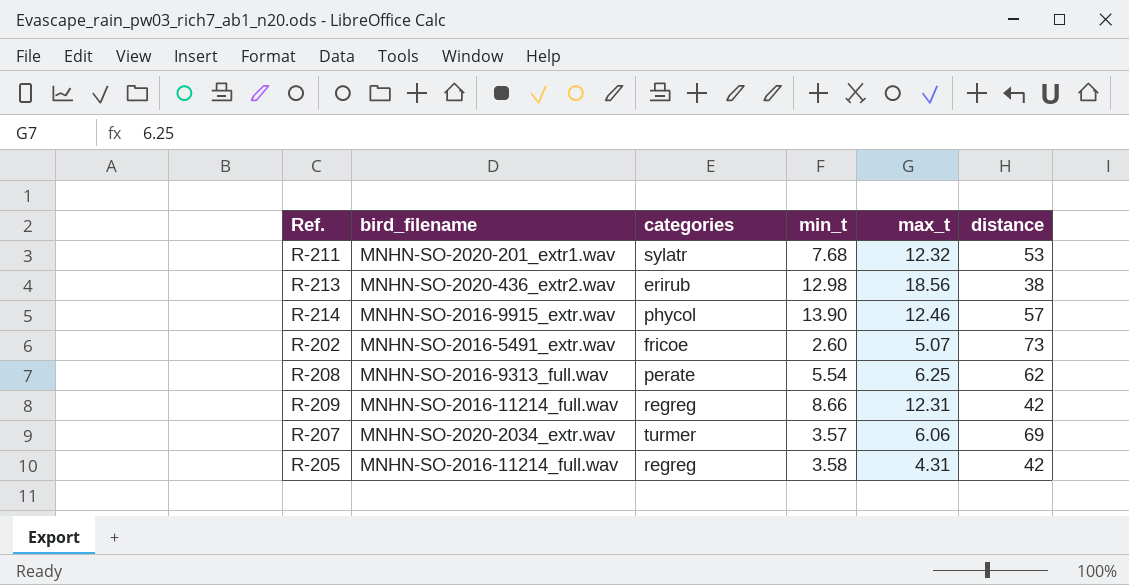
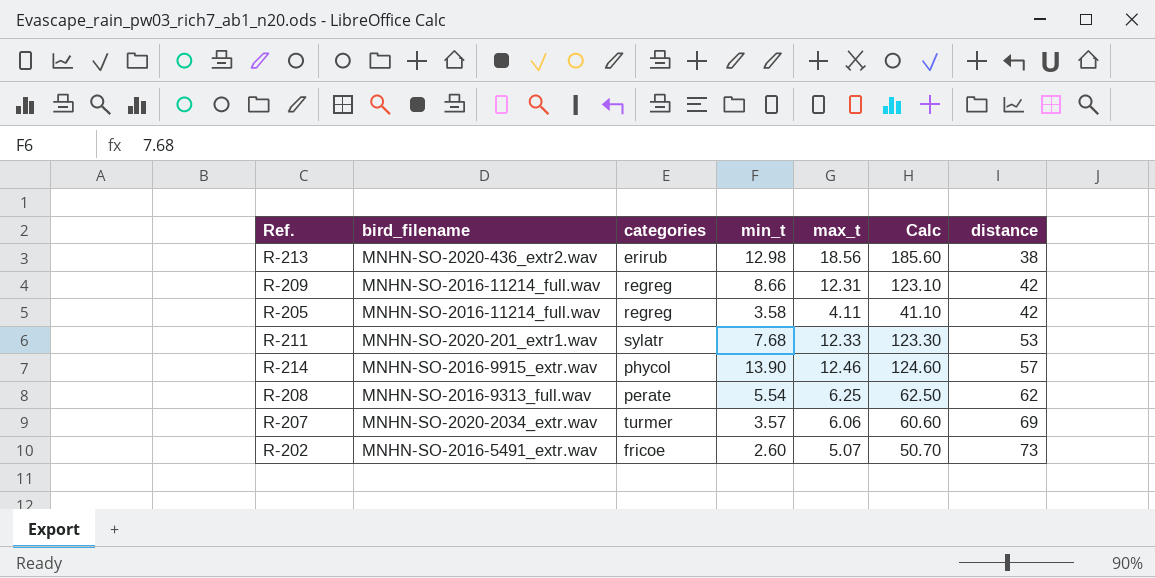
row order: none -> distance ascending
column Calc | formula: none -> [max_t] * 10
R-205 | max_t: 4.31 -> 4.11
R-211 | max_t: 12.32 -> 12.33

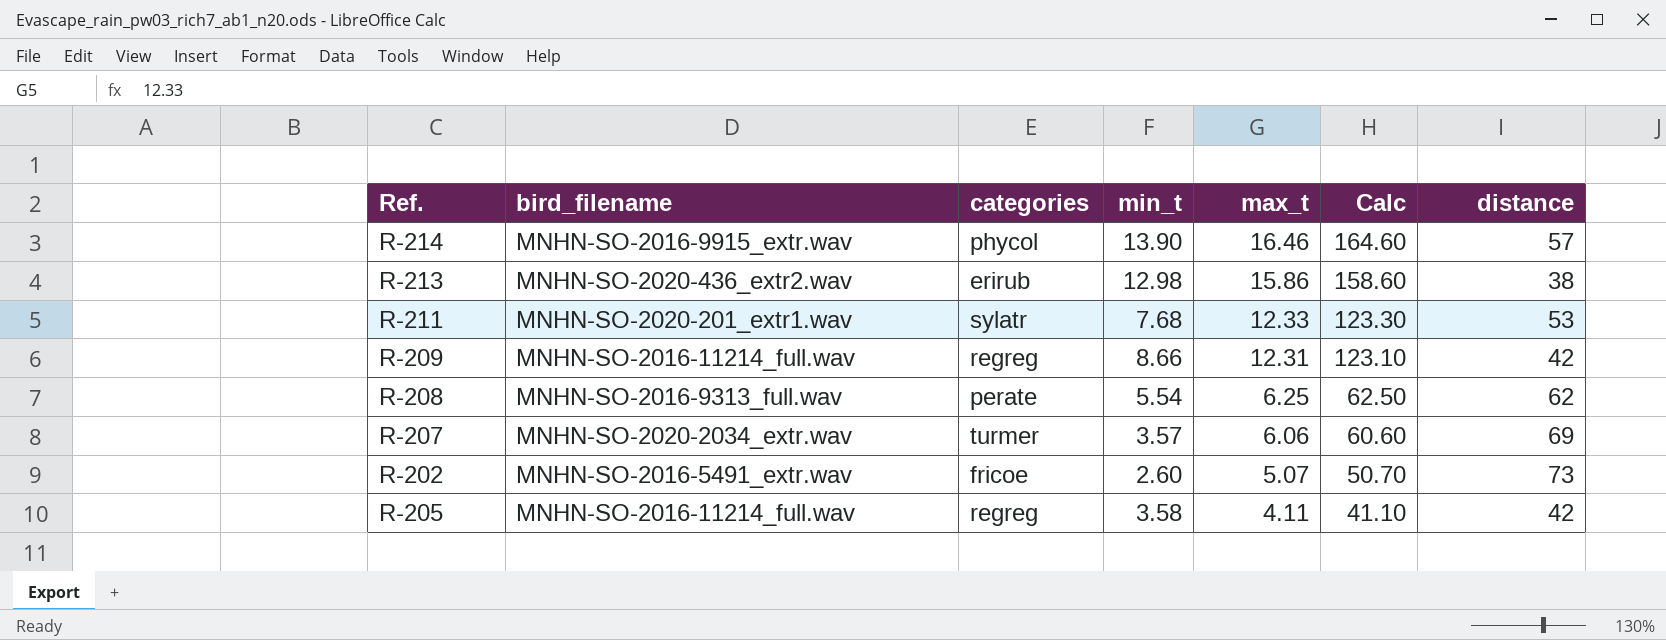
row order: distance ascending -> max_t descending
R-214 | max_t: 12.46 -> 16.46
R-214 | Calc: 124.60 -> 164.60
R-213 | max_t: 18.56 -> 15.86
R-213 | Calc: 185.60 -> 158.60

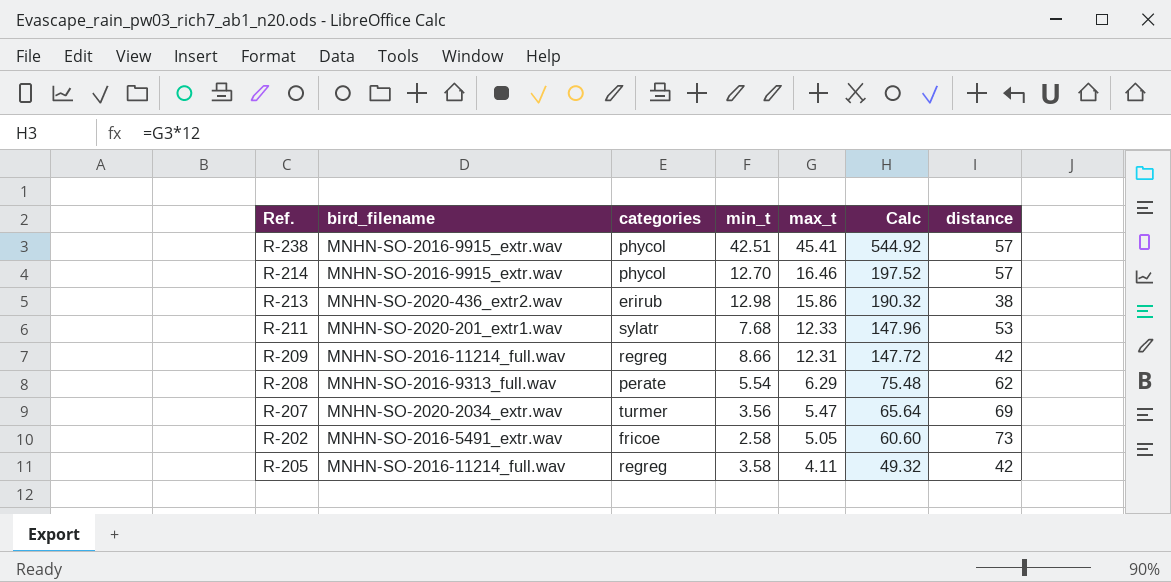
column Calc | formula: [max_t] * 10 -> [max_t] * 12
row R-238: none -> MNHN-SO-2016-9915_extr.wav | phycol | 42.51 | 45.41 | 544.92 | 57
R-214 | min_t: 13.90 -> 12.70
R-208 | max_t: 6.25 -> 6.29
R-207 | min_t: 3.57 -> 3.56
R-207 | max_t: 6.06 -> 5.47
R-202 | min_t: 2.60 -> 2.58
R-202 | max_t: 5.07 -> 5.05

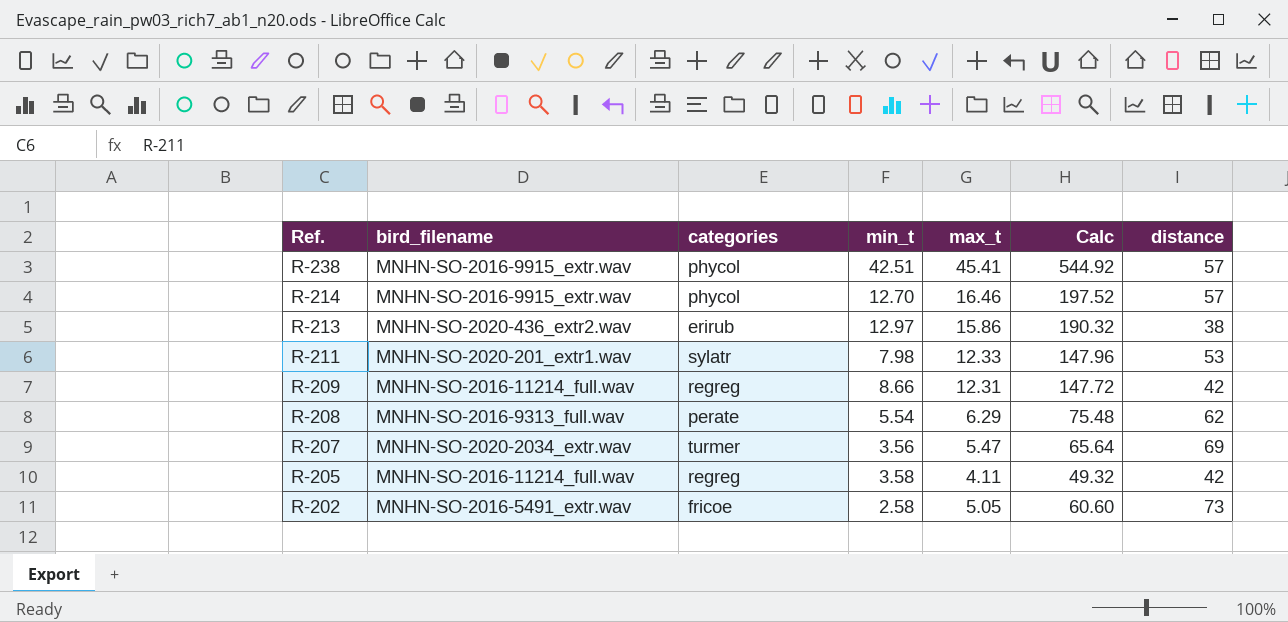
row order: max_t descending -> Ref. descending
R-213 | min_t: 12.98 -> 12.97
R-211 | min_t: 7.68 -> 7.98

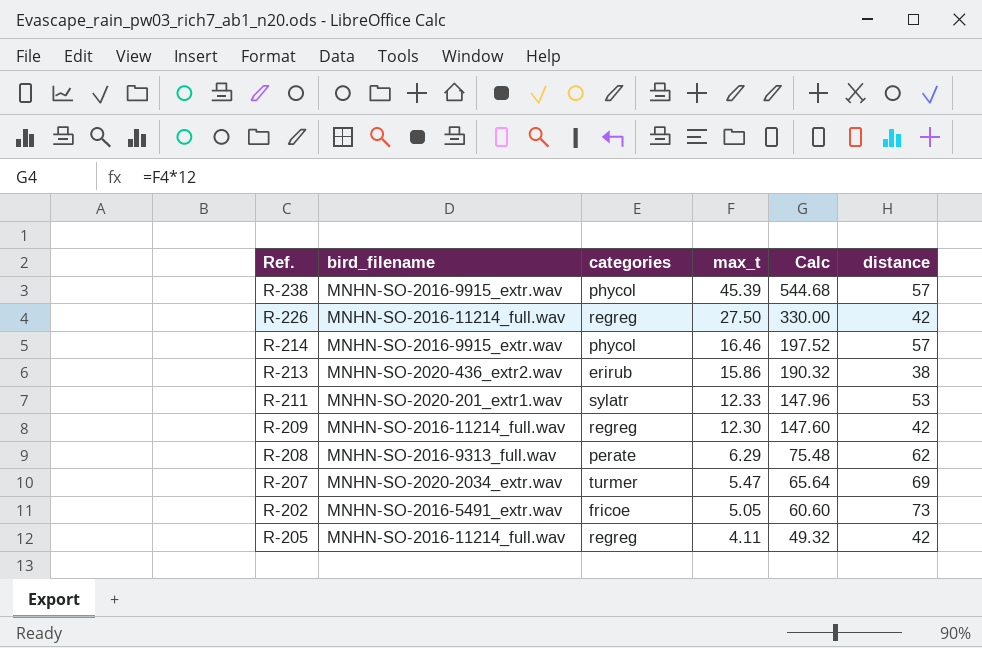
row order: Ref. descending -> max_t descending
column min_t | position: 4 -> none
R-238 | max_t: 45.41 -> 45.39
R-238 | Calc: 544.92 -> 544.68
row R-226: none -> MNHN-SO-2016-11214_full.wav | regreg | 27.50 | 330.00 | 42
R-209 | max_t: 12.31 -> 12.30
R-209 | Calc: 147.72 -> 147.60

